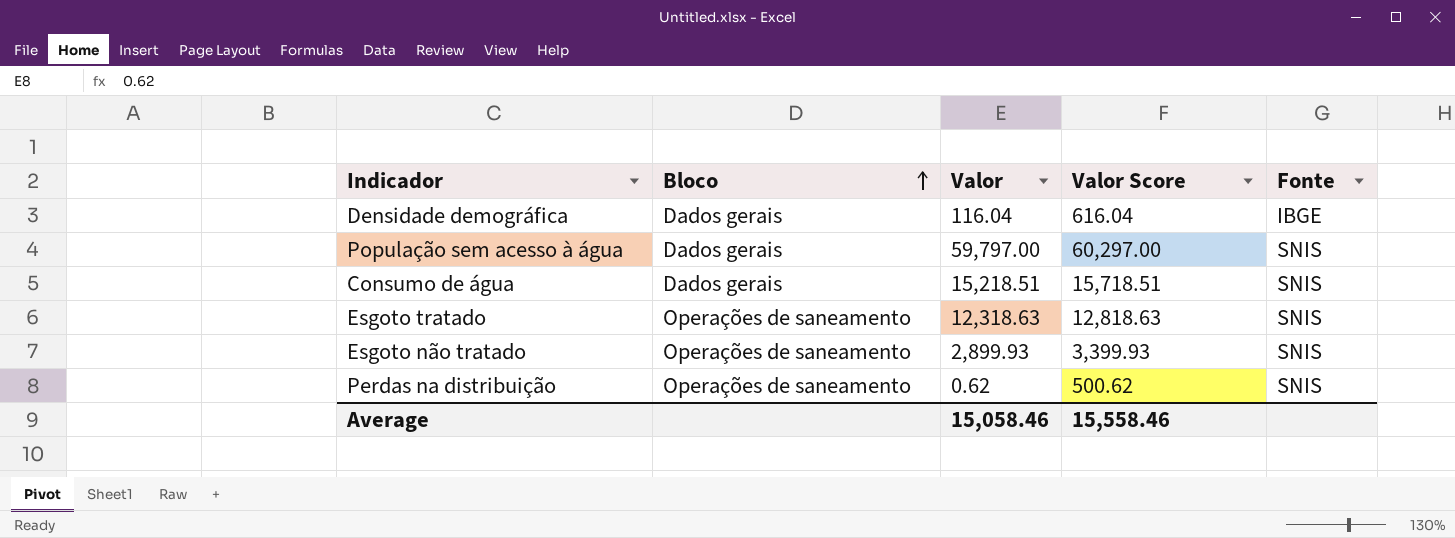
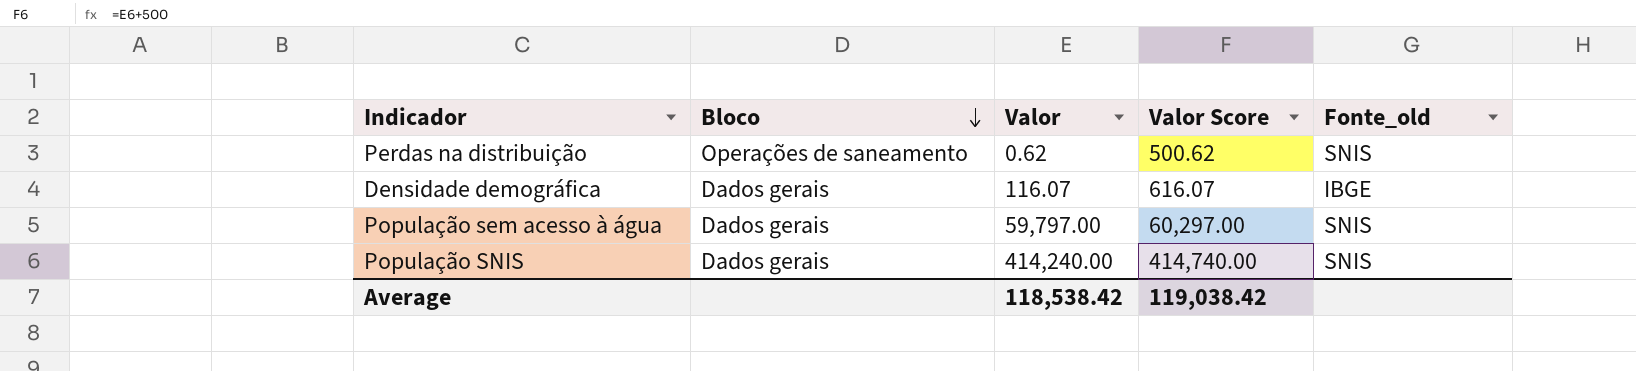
row order: Bloco ascending -> Bloco descending
column name: Fonte -> Fonte_old
row Consumo de água: Dados gerais | 15,218.51 | 15,718.51 | SNIS -> none
row Esgoto tratado: Operações de saneamento | 12,318.63 | 12,818.63 | SNIS -> none
row Esgoto não tratado: Operações de saneamento | 2,899.93 | 3,399.93 | SNIS -> none
Densidade demográfica | Valor: 116.04 -> 116.07
Densidade demográfica | Valor Score: 616.04 -> 616.07
row População SNIS: none -> Dados gerais | 414,240.00 | 414,740.00 | SNIS
Average | Valor: 15,058.46 -> 118,538.42
Average | Valor Score: 15,558.46 -> 119,038.42

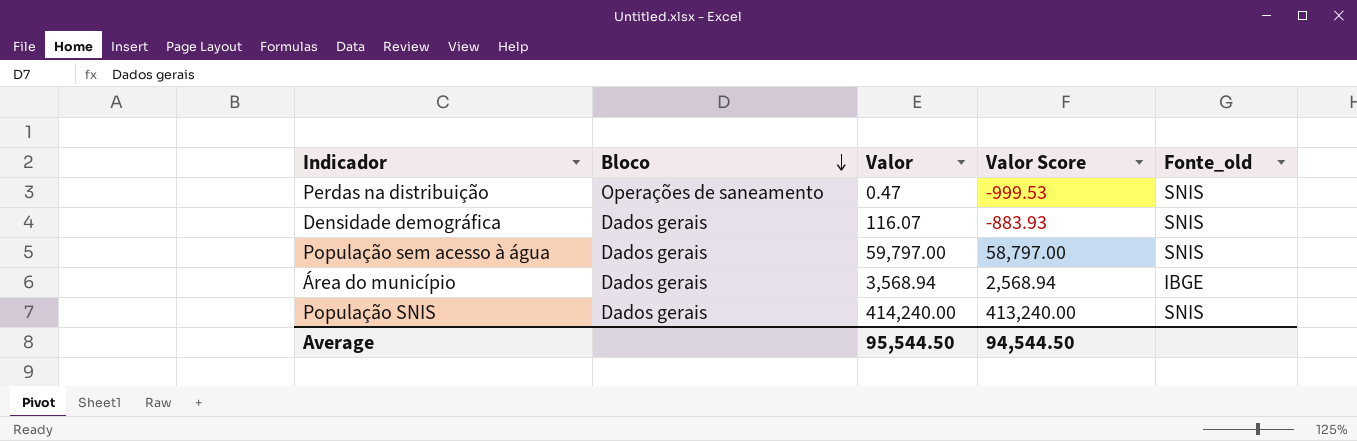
column Valor Score | formula: [Valor] + 500 -> [Valor] - 1000
Perdas na distribuição | Valor: 0.62 -> 0.47
Densidade demográfica | Fonte_old: IBGE -> SNIS
row Área do município: none -> Dados gerais | 3,568.94 | 2,568.94 | IBGE
Average | Valor: 118,538.42 -> 95,544.50
Average | Valor Score: 119,038.42 -> 94,544.50

